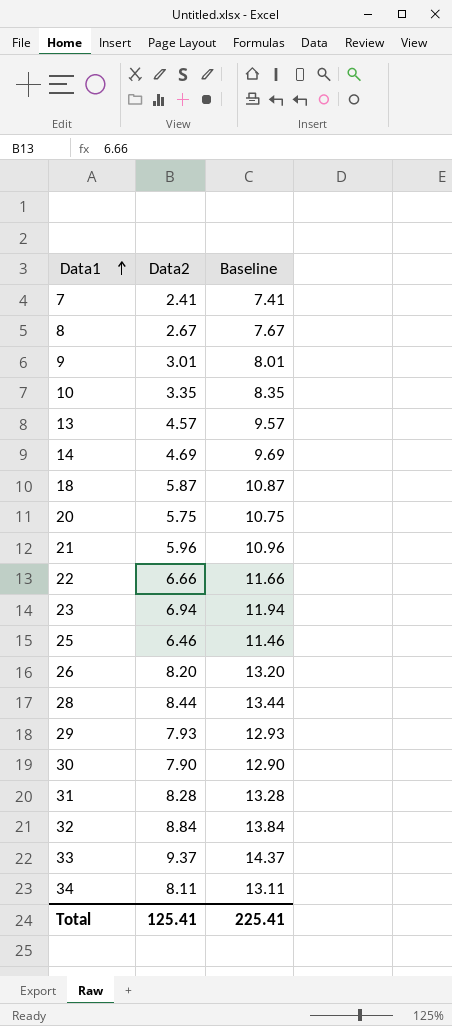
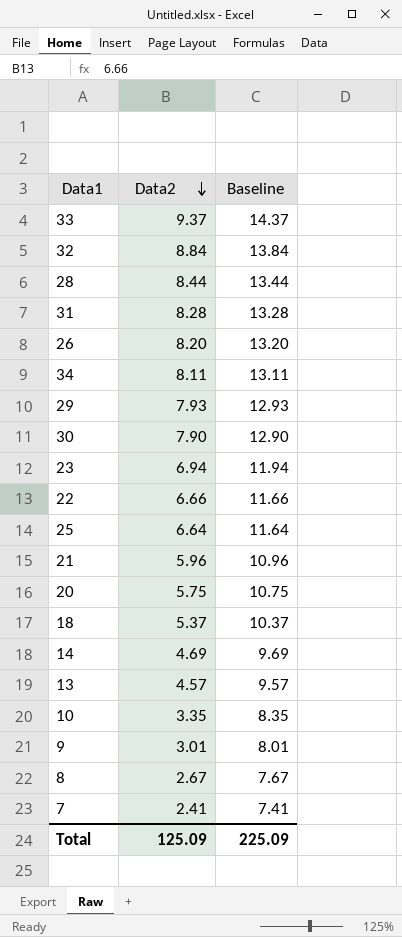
row order: Data1 ascending -> Data2 descending
25 | Data2: 6.46 -> 6.64
25 | Baseline: 11.46 -> 11.64
18 | Data2: 5.87 -> 5.37
18 | Baseline: 10.87 -> 10.37
Total | Data2: 125.41 -> 125.09
Total | Baseline: 225.41 -> 225.09

